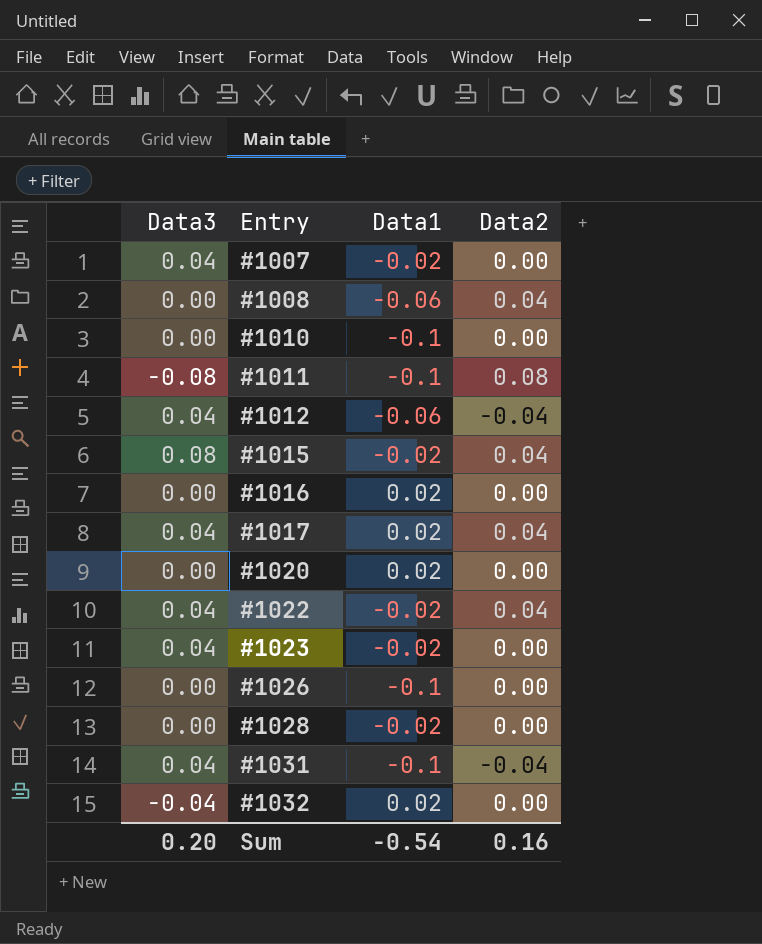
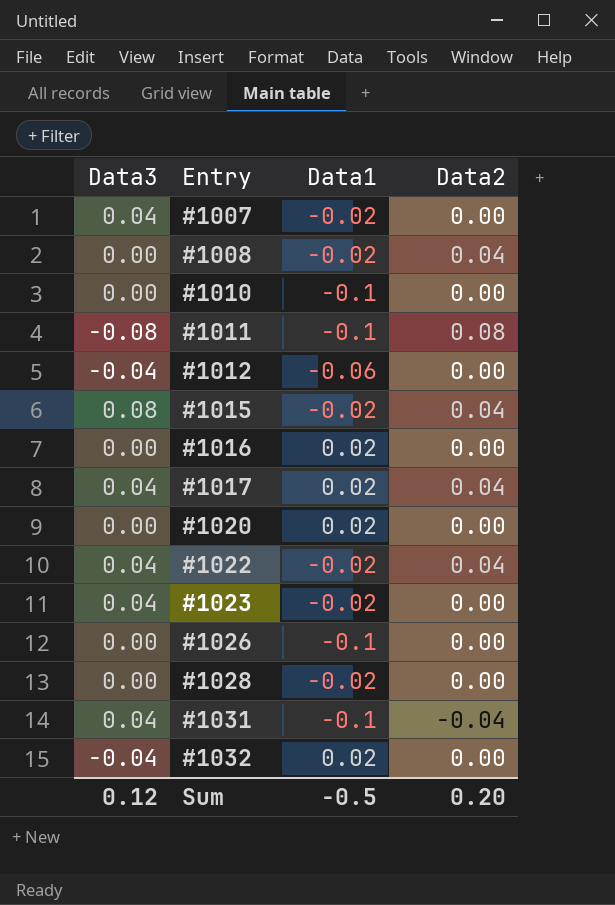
#1008 | Data1: -0.06 -> -0.02
#1012 | Data3: 0.04 -> -0.04
#1012 | Data2: -0.04 -> 0.00
Sum | Data3: 0.20 -> 0.12
Sum | Data1: -0.54 -> -0.5
Sum | Data2: 0.16 -> 0.20

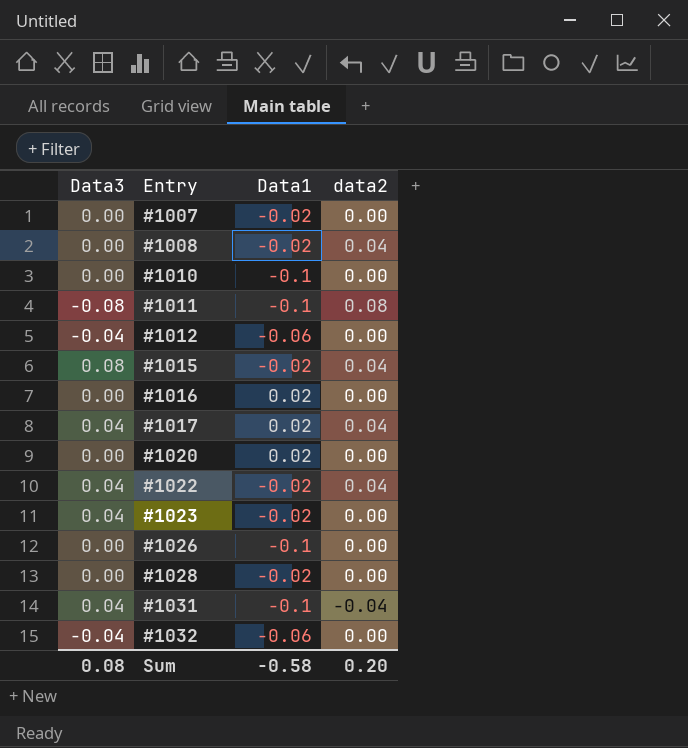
column name: Data2 -> data2
#1007 | Data3: 0.04 -> 0.00
#1032 | Data1: 0.02 -> -0.06
Sum | Data3: 0.12 -> 0.08
Sum | Data1: -0.5 -> -0.58

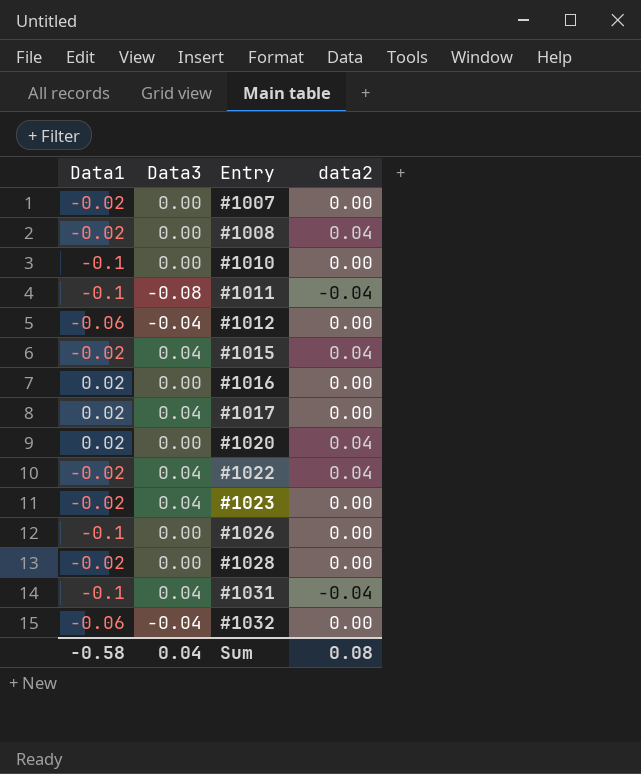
column Data1 | position: 3 -> 1
#1011 | data2: 0.08 -> -0.04
#1015 | Data3: 0.08 -> 0.04
#1017 | data2: 0.04 -> 0.00
#1020 | data2: 0.00 -> 0.04
Sum | Data3: 0.08 -> 0.04
Sum | data2: 0.20 -> 0.08

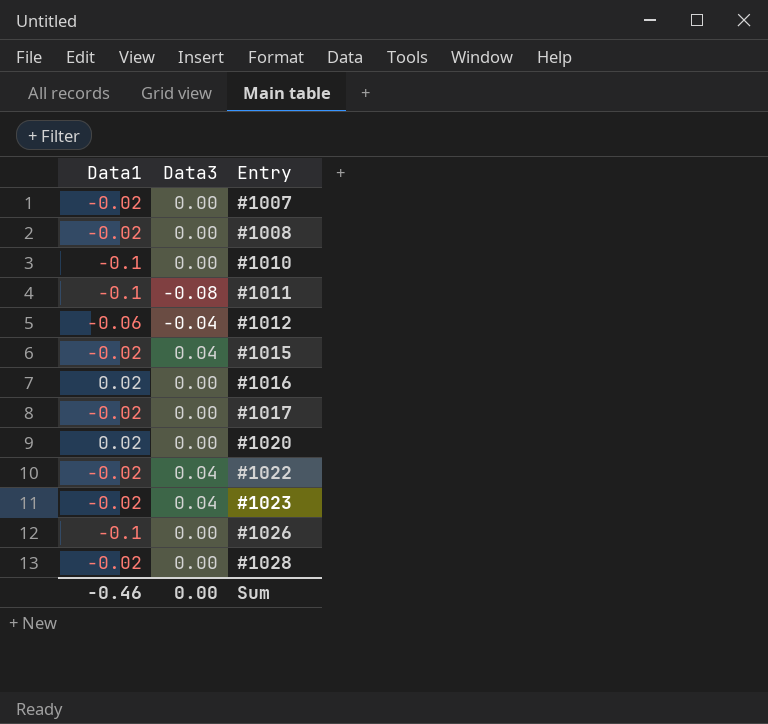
column data2 | position: 4 -> none
row #1031: -0.1 | 0.04 | -0.04 -> none
row #1032: -0.06 | -0.04 | 0.00 -> none
#1017 | Data1: 0.02 -> -0.02
#1017 | Data3: 0.04 -> 0.00
Sum | Data1: -0.58 -> -0.46
Sum | Data3: 0.04 -> 0.00

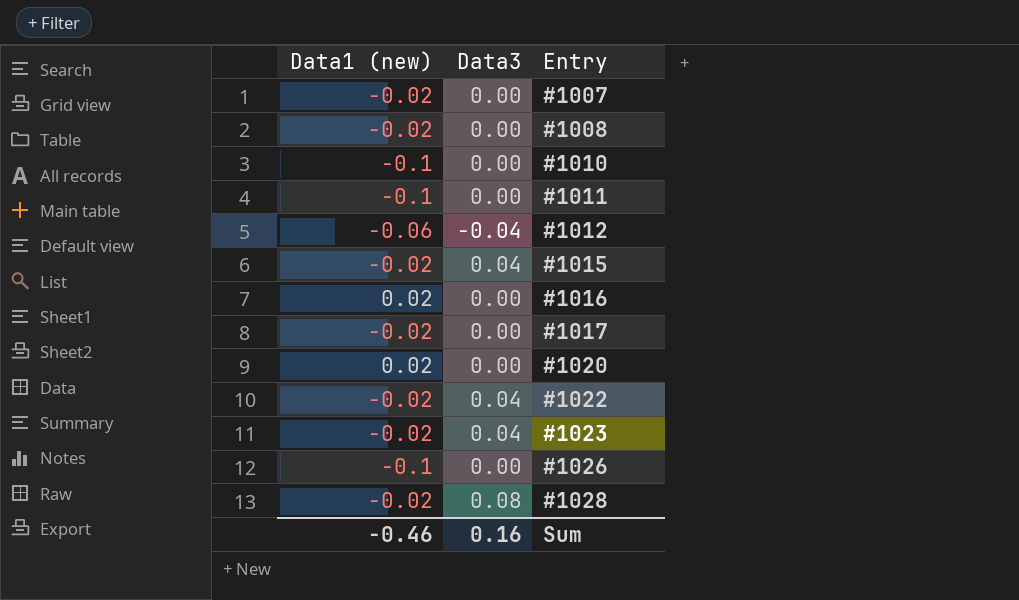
column name: Data1 -> Data1 (new)
#1011 | Data3: -0.08 -> 0.00
#1028 | Data3: 0.00 -> 0.08
Sum | Data3: 0.00 -> 0.16

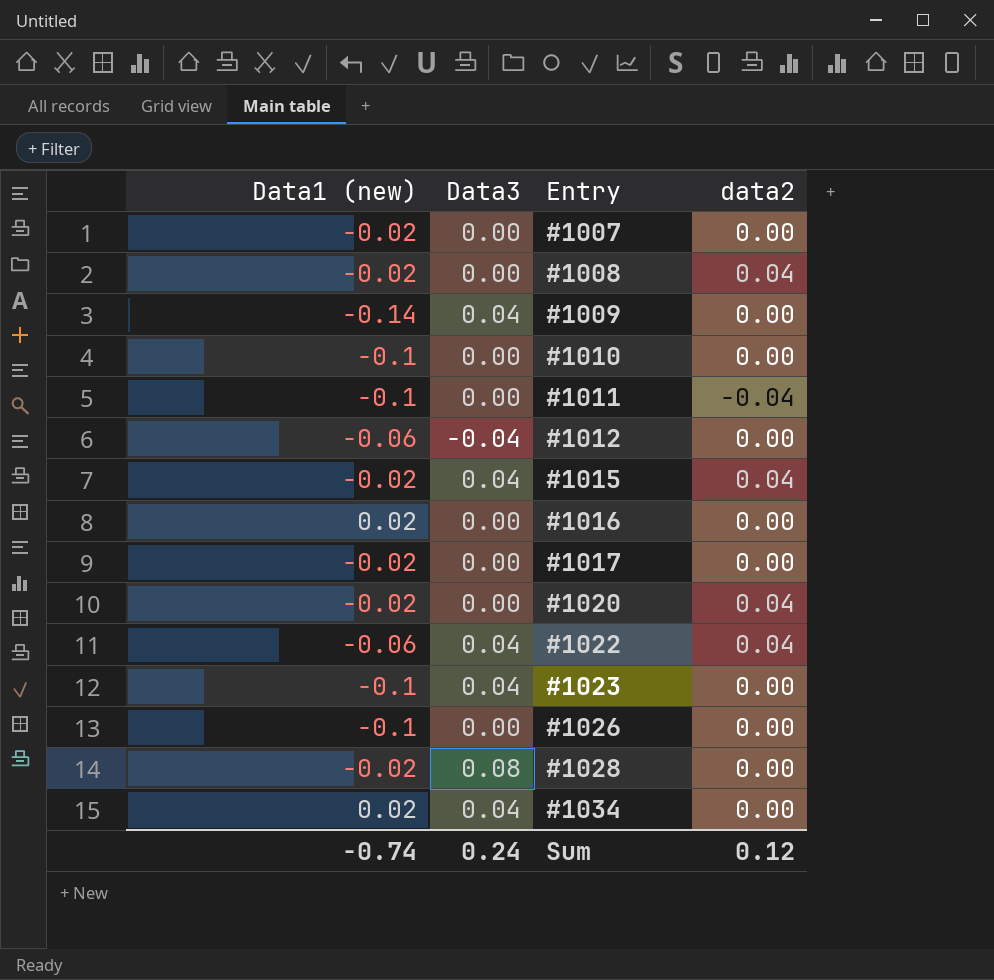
column data2 | position: none -> 4
row #1009: none -> -0.14 | 0.04 | 0.00
#1020 | Data1 (new): 0.02 -> -0.02
#1022 | Data1 (new): -0.02 -> -0.06
#1023 | Data1 (new): -0.02 -> -0.1
row #1034: none -> 0.02 | 0.04 | 0.00
Sum | Data1 (new): -0.46 -> -0.74
Sum | Data3: 0.16 -> 0.24

